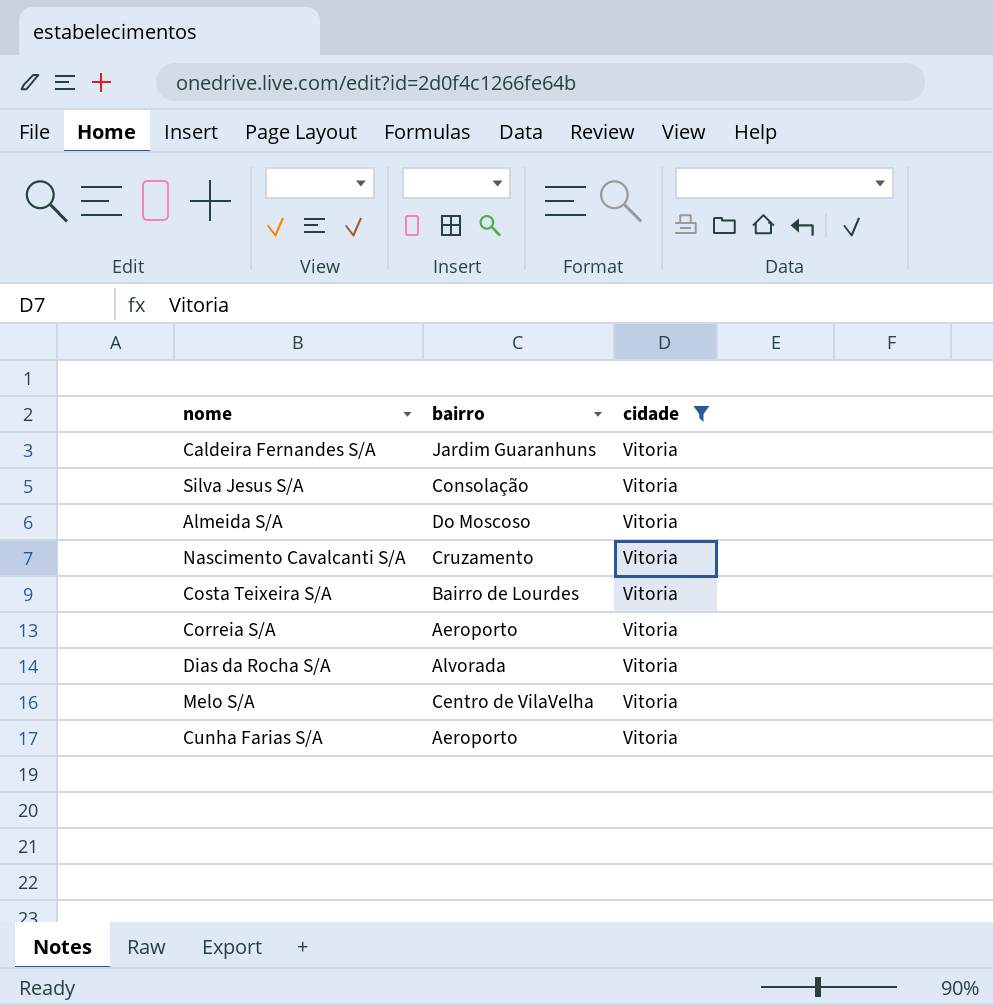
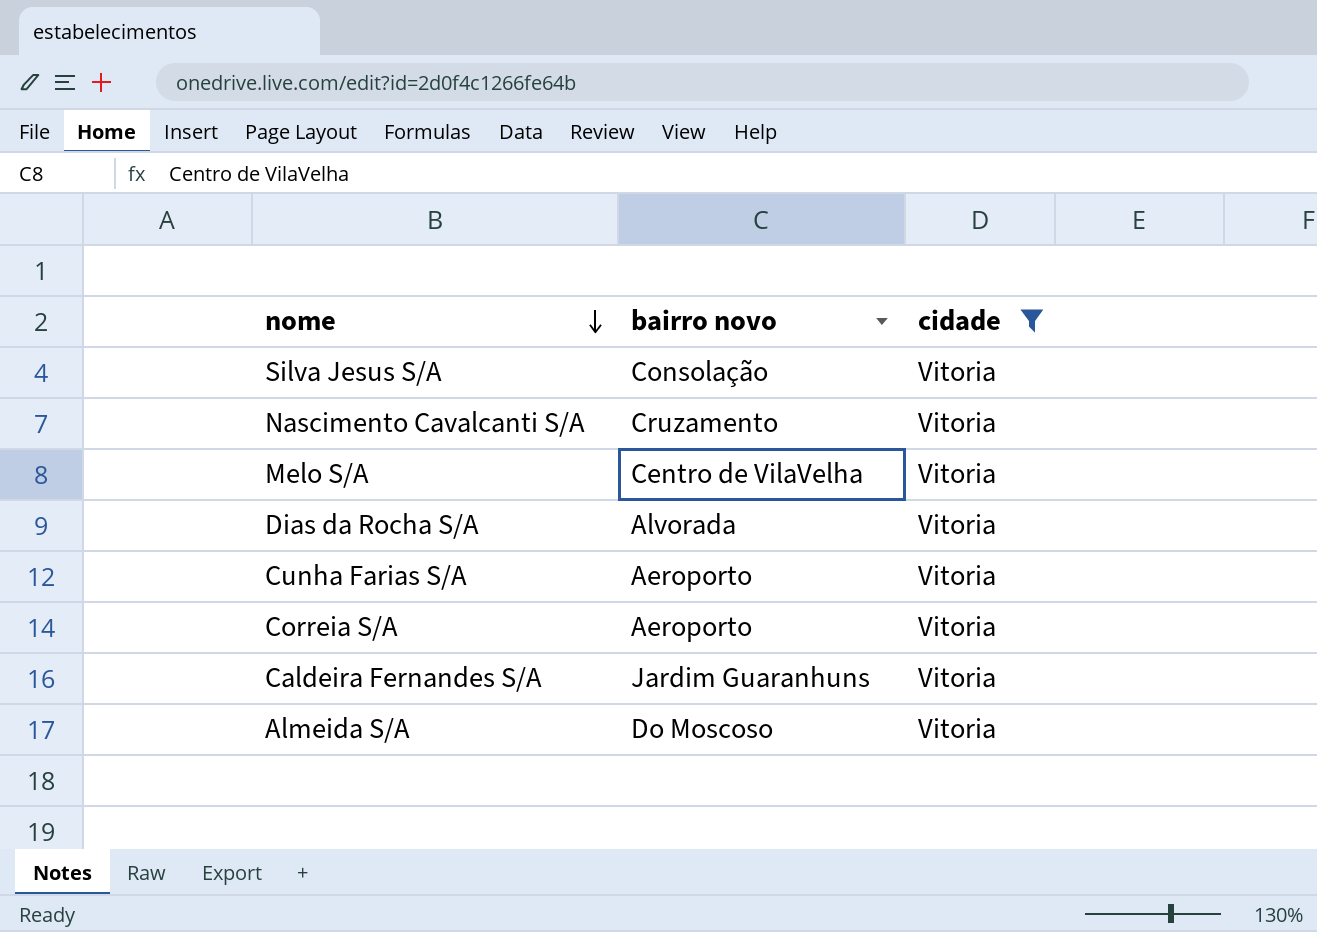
row order: none -> nome descending
column name: bairro -> bairro novo
row Costa Teixeira S/A: Bairro de Lourdes | Vitoria -> none

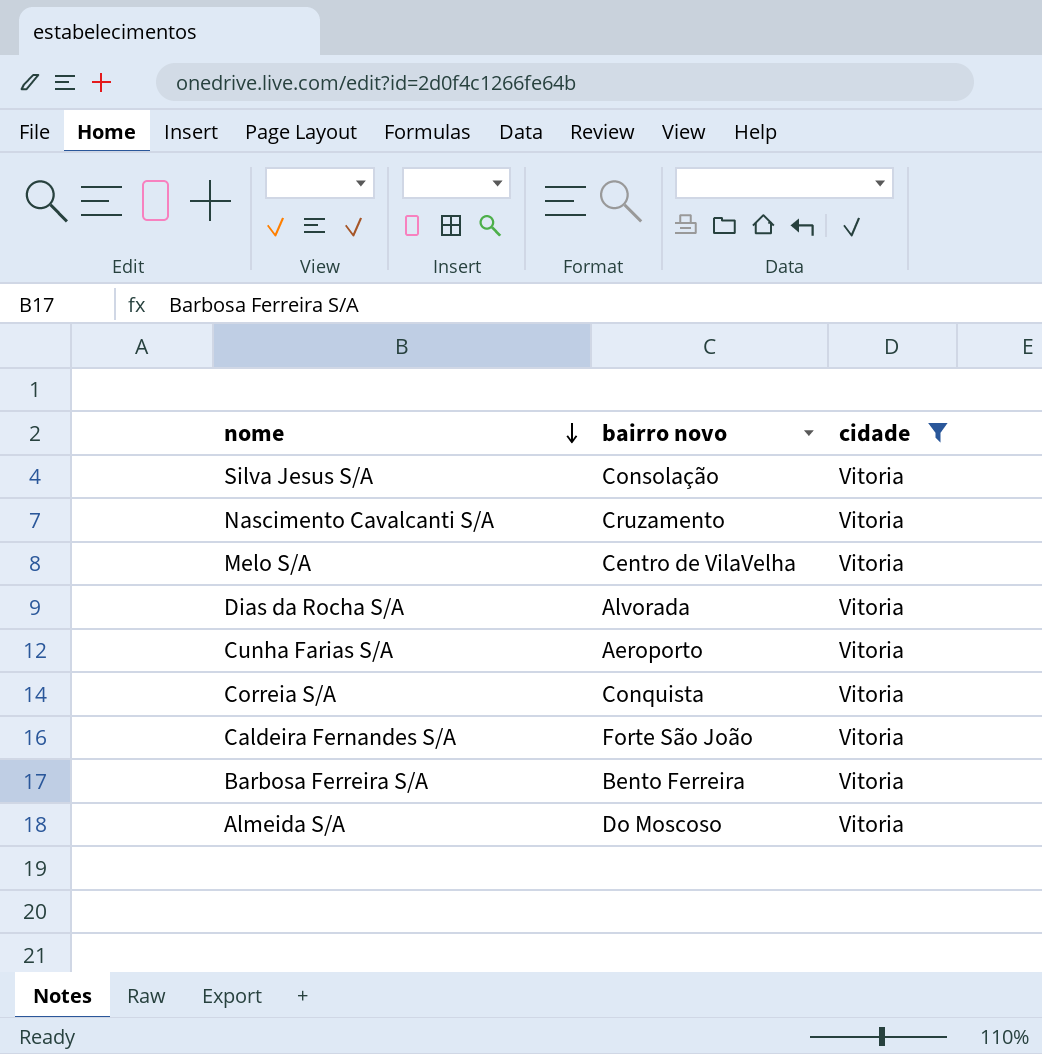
Correia S/A | bairro novo: Aeroporto -> Conquista
Caldeira Fernandes S/A | bairro novo: Jardim Guaranhuns -> Forte São João
row Barbosa Ferreira S/A: none -> Bento Ferreira | Vitoria

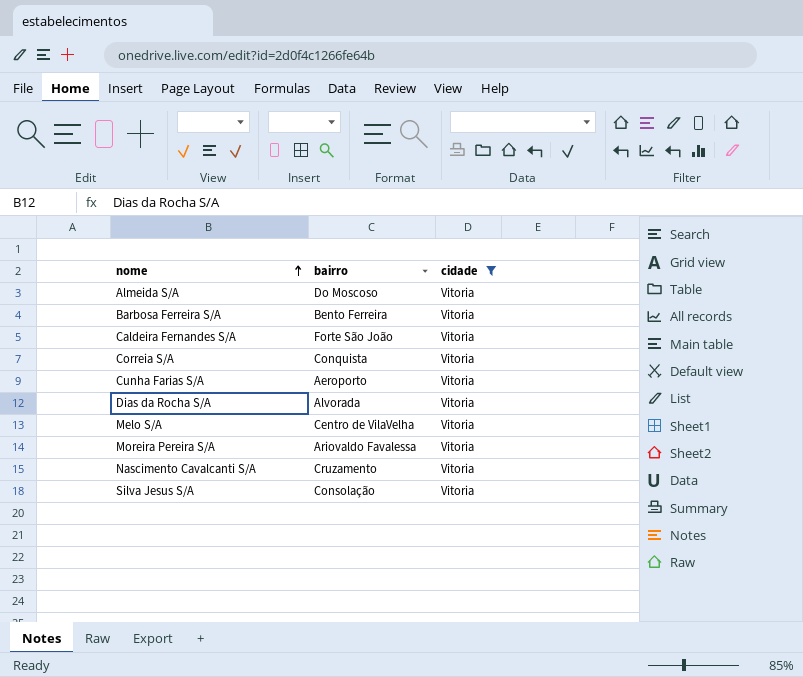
row order: nome descending -> nome ascending
column name: bairro novo -> bairro
row Moreira Pereira S/A: none -> Ariovaldo Favalessa | Vitoria

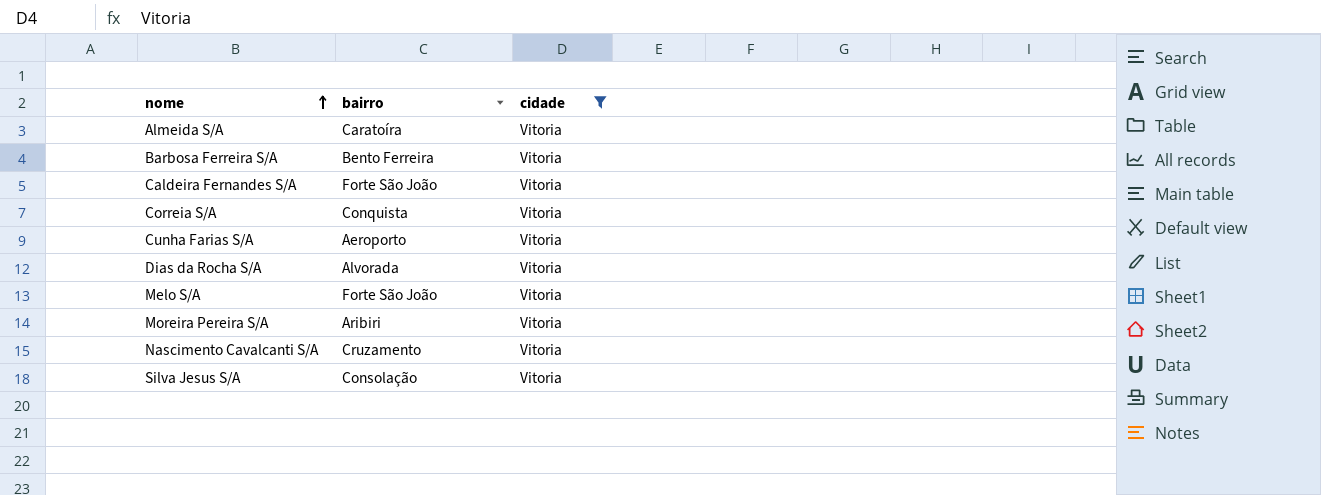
Almeida S/A | bairro: Do Moscoso -> Caratoíra
Melo S/A | bairro: Centro de VilaVelha -> Forte São João
Moreira Pereira S/A | bairro: Ariovaldo Favalessa -> Aribiri

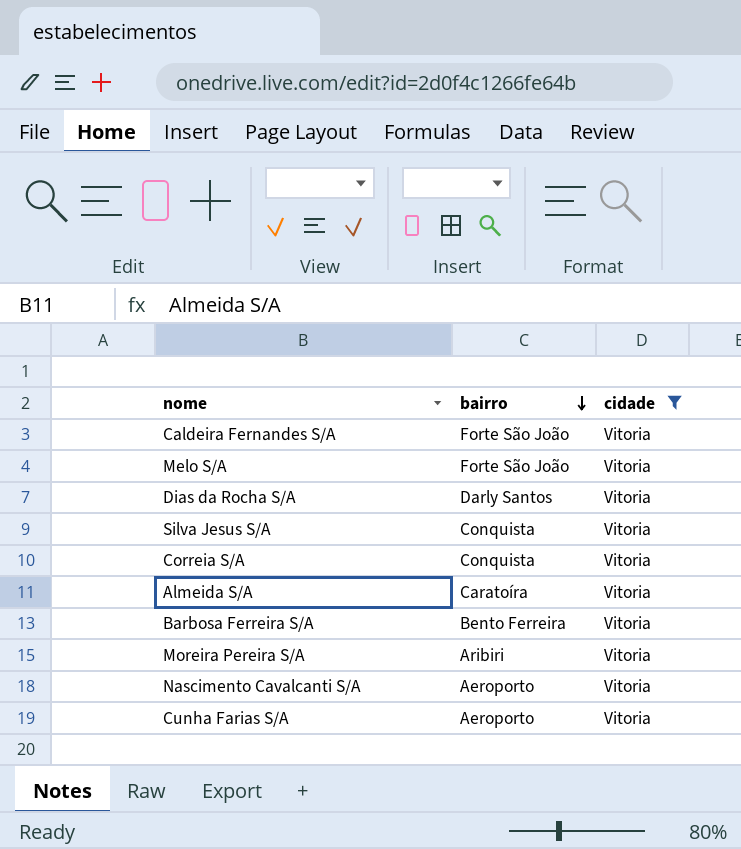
row order: nome ascending -> bairro descending
Dias da Rocha S/A | bairro: Alvorada -> Darly Santos
Silva Jesus S/A | bairro: Consolação -> Conquista
Nascimento Cavalcanti S/A | bairro: Cruzamento -> Aeroporto

